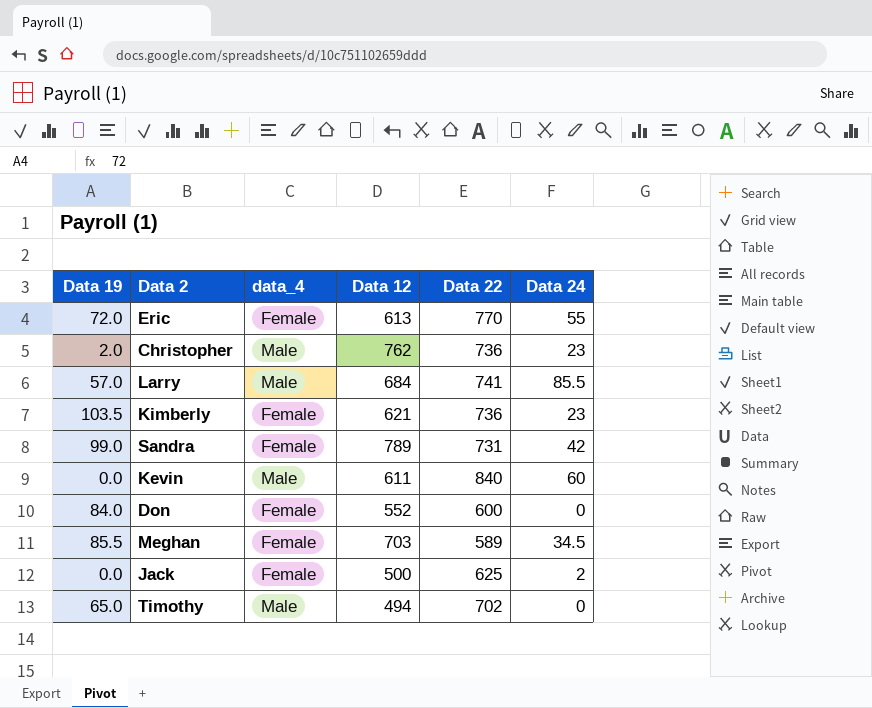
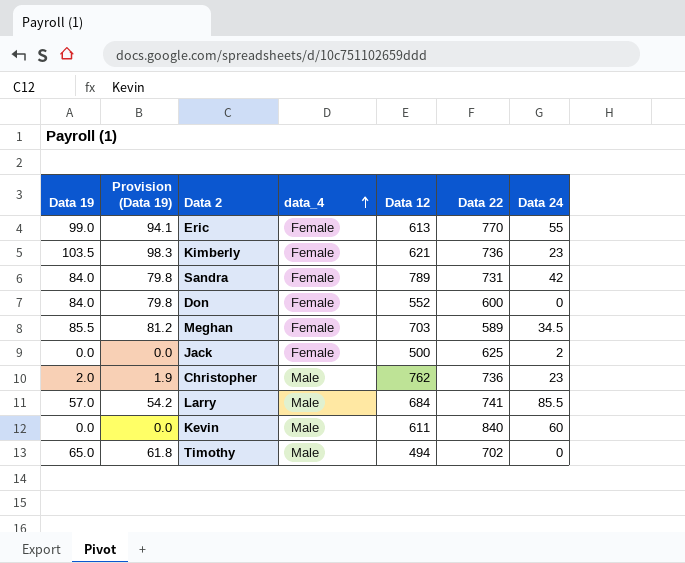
row order: none -> data_4 ascending
column Provision (Data 19) | formula: none -> [Data 19] * 0.95
Eric | Data 19: 72.0 -> 99.0
Sandra | Data 19: 99.0 -> 84.0

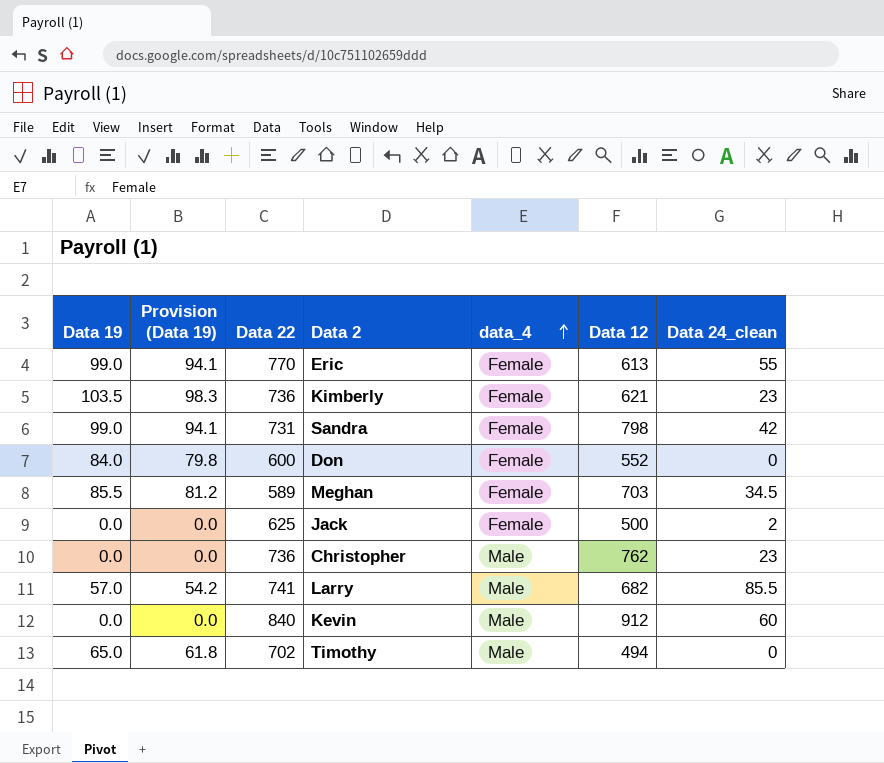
column Data 22 | position: 6 -> 3
column name: Data 24 -> Data 24_clean
Sandra | Data 19: 84.0 -> 99.0
Sandra | Provision (Data 19): 79.8 -> 94.1
Sandra | Data 12: 789 -> 798
Christopher | Data 19: 2.0 -> 0.0
Christopher | Provision (Data 19): 1.9 -> 0.0
Larry | Data 12: 684 -> 682
Kevin | Data 12: 611 -> 912

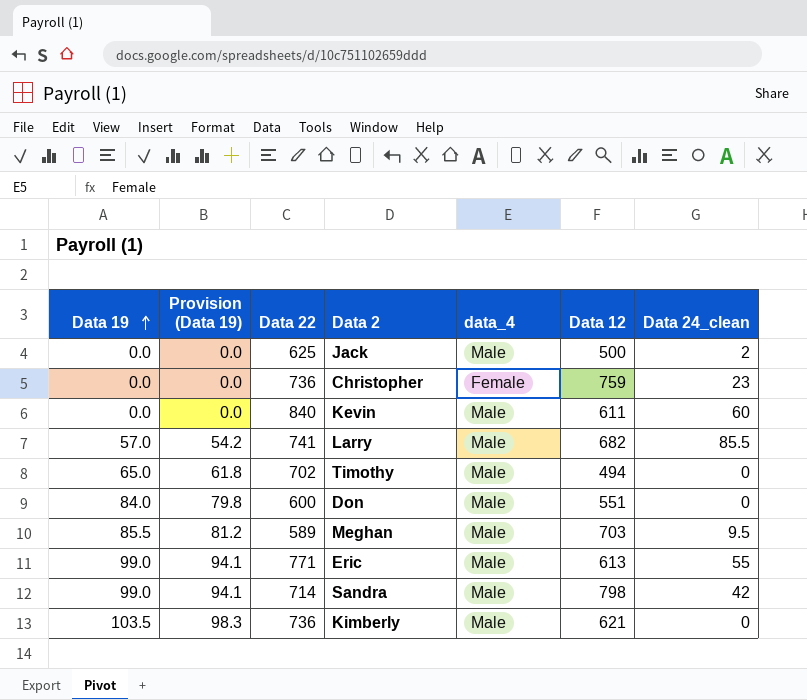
row order: data_4 ascending -> Data 19 ascending
Jack | data_4: Female -> Male
Christopher | data_4: Male -> Female
Christopher | Data 12: 762 -> 759
Kevin | Data 12: 912 -> 611
Don | data_4: Female -> Male
Don | Data 12: 552 -> 551
Meghan | data_4: Female -> Male
Meghan | Data 24_clean: 34.5 -> 9.5
Eric | Data 22: 770 -> 771
Eric | data_4: Female -> Male
Sandra | Data 22: 731 -> 714
Sandra | data_4: Female -> Male
Kimberly | data_4: Female -> Male
Kimberly | Data 24_clean: 23 -> 0

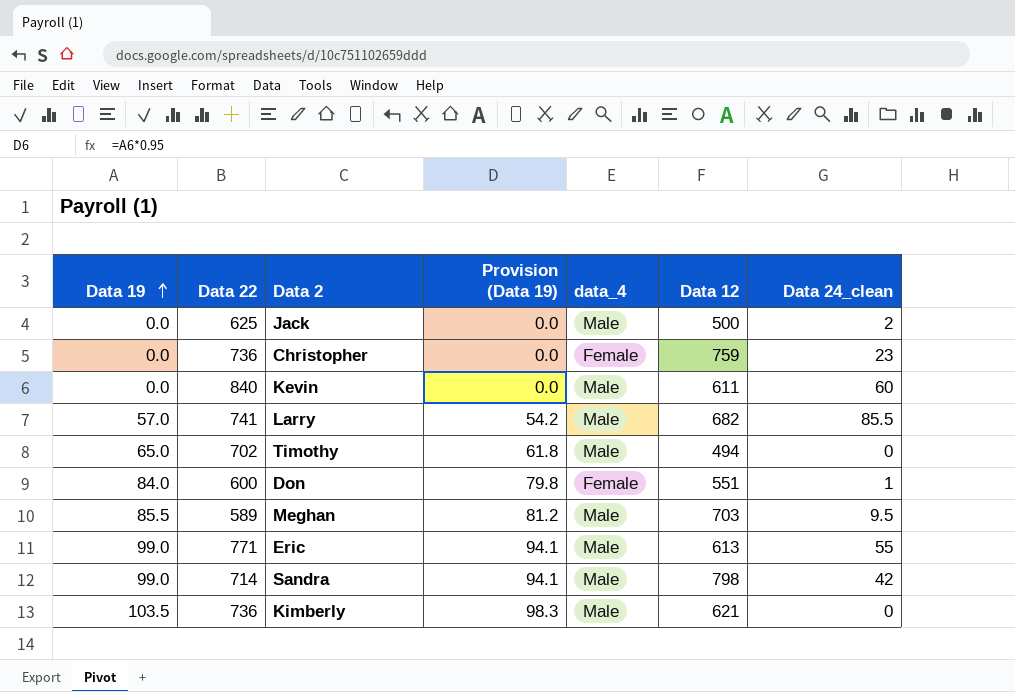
column Provision (Data 19) | position: 2 -> 4
Don | data_4: Male -> Female
Don | Data 24_clean: 0 -> 1

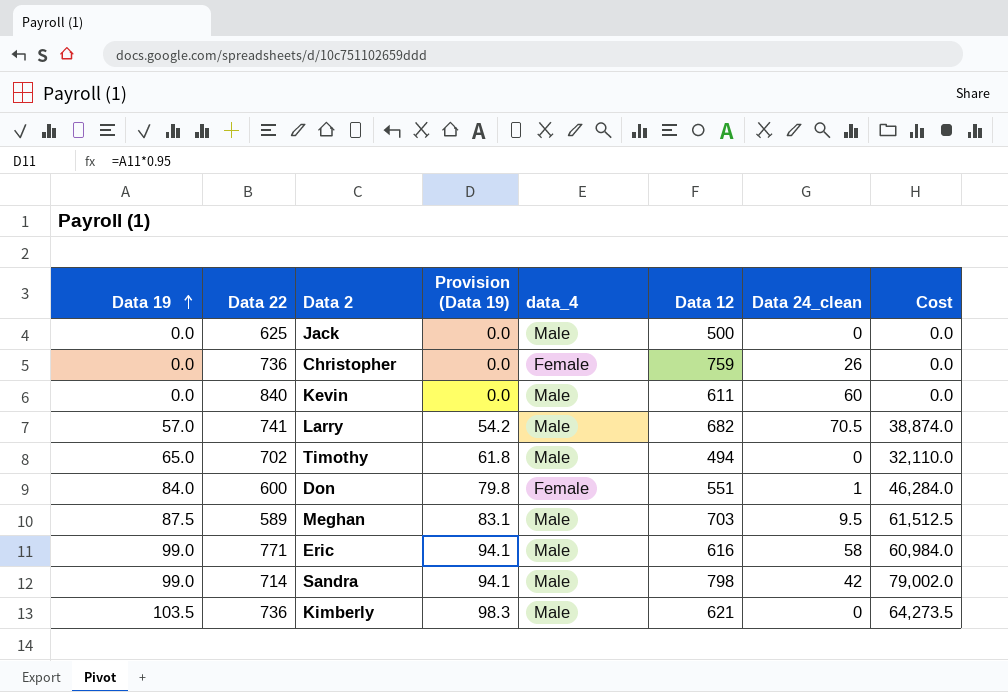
column Cost | formula: none -> [Data 19] * [Data 12]
Jack | Data 24_clean: 2 -> 0
Christopher | Data 24_clean: 23 -> 26
Larry | Data 24_clean: 85.5 -> 70.5
Meghan | Data 19: 85.5 -> 87.5
Meghan | Provision (Data 19): 81.2 -> 83.1
Eric | Data 12: 613 -> 616
Eric | Data 24_clean: 55 -> 58

